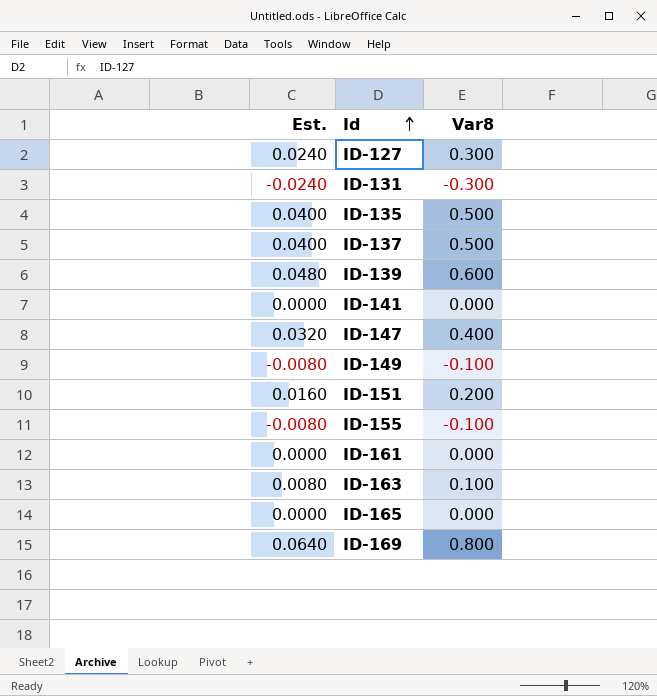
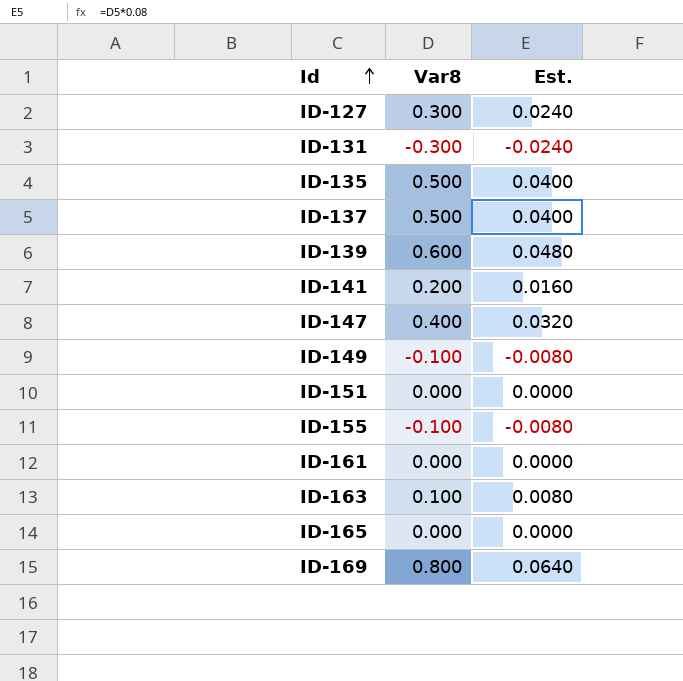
column Est. | position: 1 -> 3
ID-141 | Var8: 0.000 -> 0.200
ID-141 | Est.: 0.0000 -> 0.0160
ID-151 | Var8: 0.200 -> 0.000
ID-151 | Est.: 0.0160 -> 0.0000

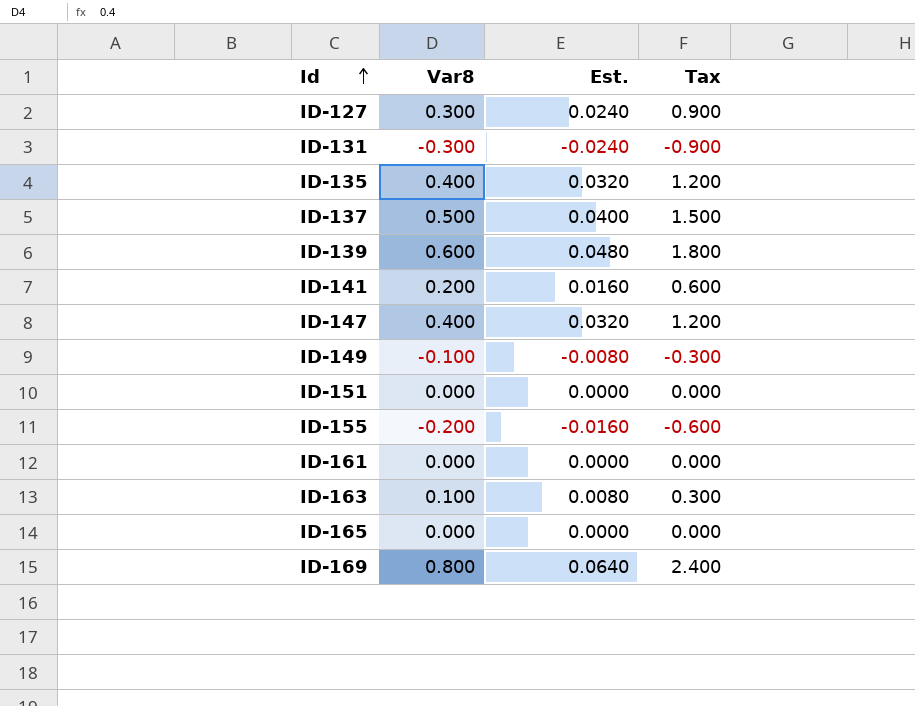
column Tax | formula: none -> [Var8] * 3
ID-135 | Var8: 0.500 -> 0.400
ID-135 | Est.: 0.0400 -> 0.0320
ID-155 | Var8: -0.100 -> -0.200
ID-155 | Est.: -0.0080 -> -0.0160

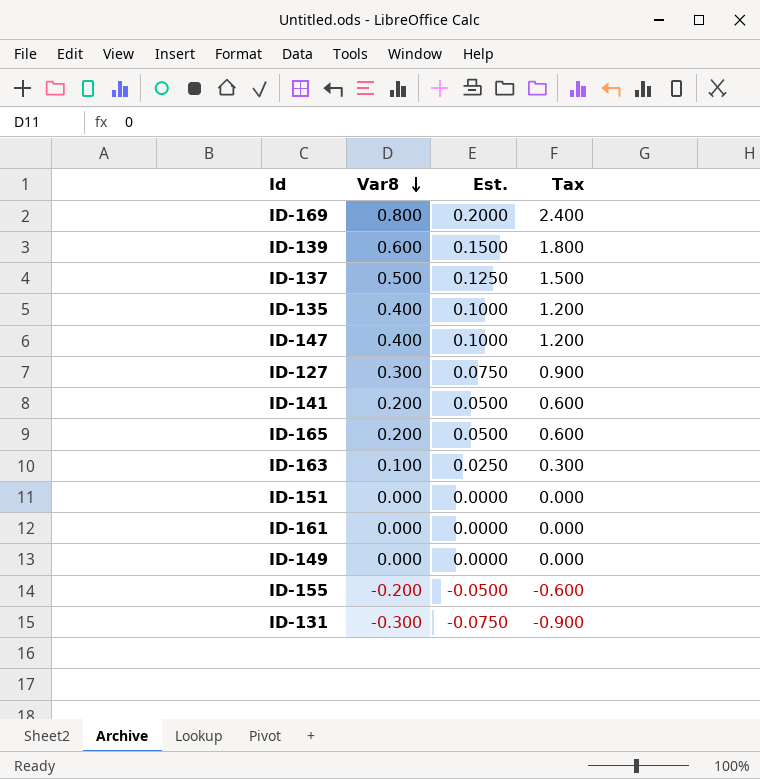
row order: Id ascending -> Var8 descending
column Est. | formula: [Var8] * 0.08 -> [Var8] * 0.25
ID-165 | Var8: 0.000 -> 0.200
ID-165 | Tax: 0.000 -> 0.600
ID-149 | Var8: -0.100 -> 0.000
ID-149 | Tax: -0.300 -> 0.000

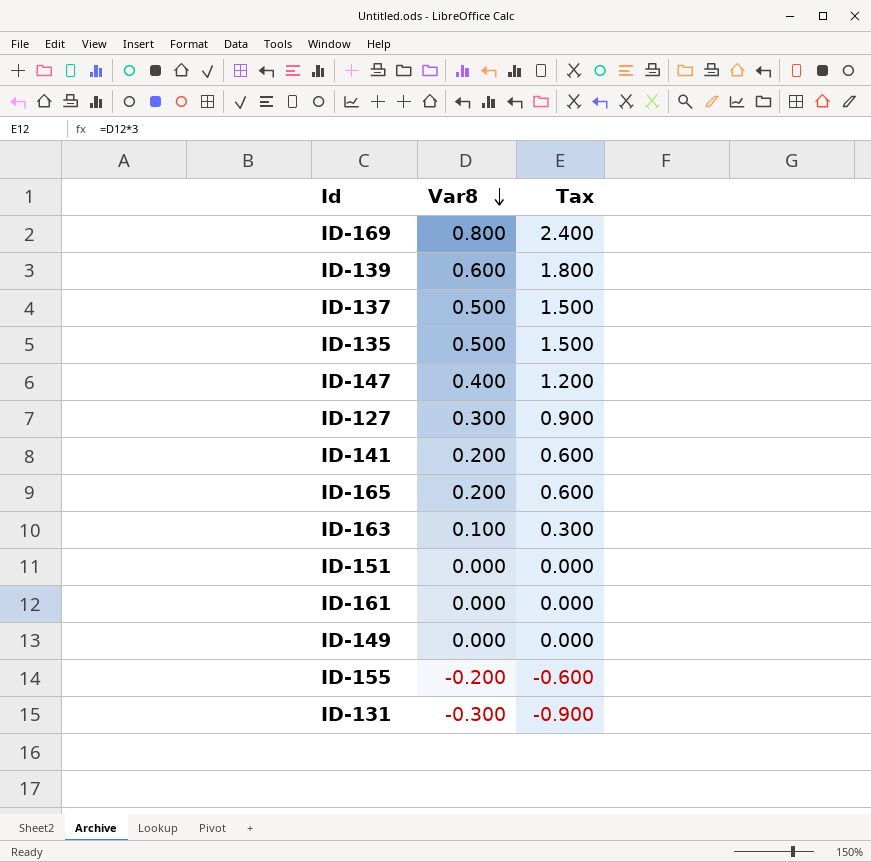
column Est. | formula: [Var8] * 0.25 -> none
ID-135 | Var8: 0.400 -> 0.500
ID-135 | Tax: 1.200 -> 1.500

